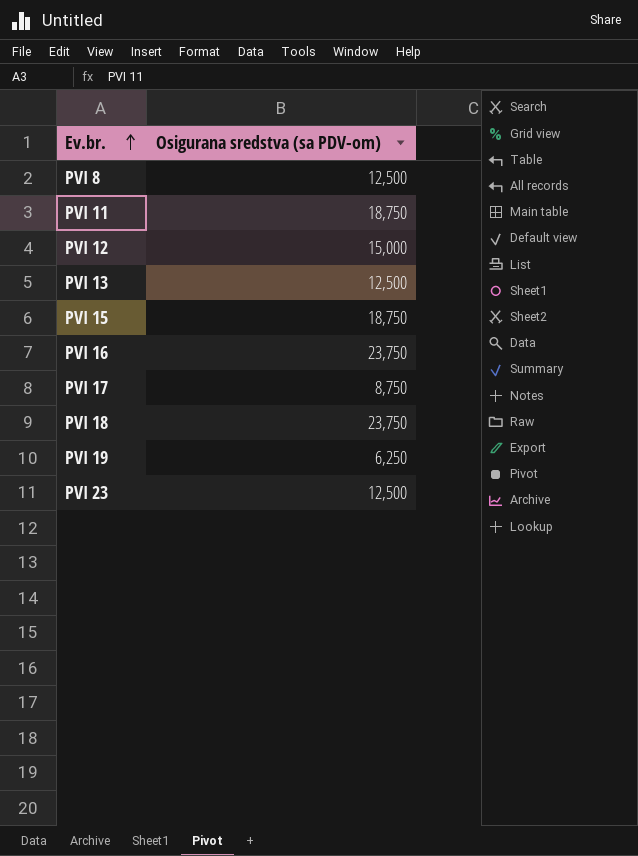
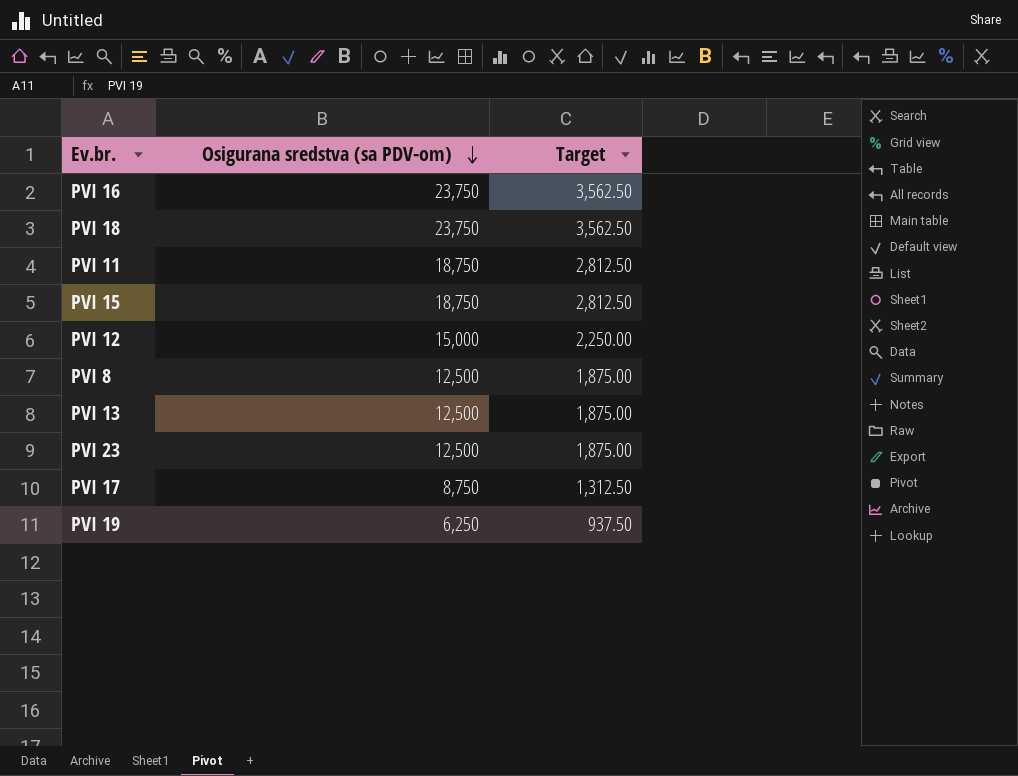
row order: Ev.br. ascending -> Osigurana sredstva (sa PDV-om) descending
column Target | formula: none -> [Osigurana sredstva (sa PDV-om)] * 0.15

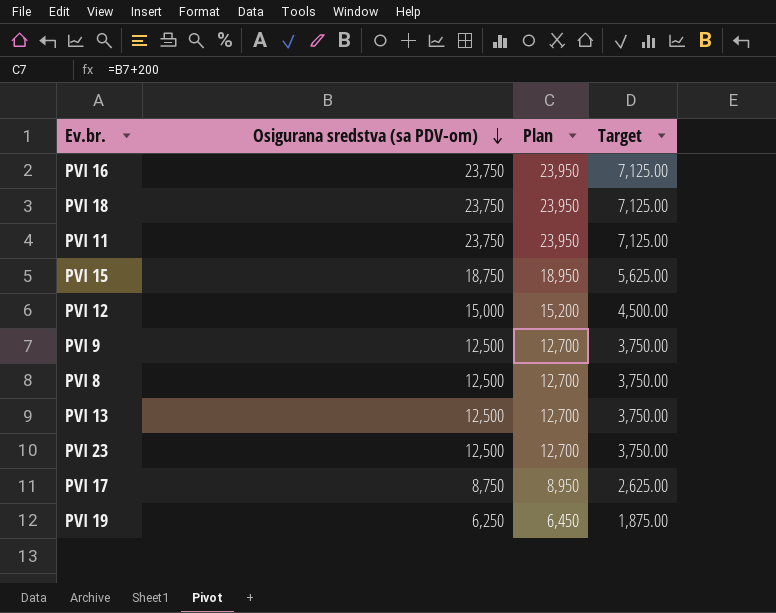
column Plan | formula: none -> [Osigurana sredstva (sa PDV-om)] + 200
column Target | formula: [Osigurana sredstva (sa PDV-om)] * 0.15 -> [Osigurana sredstva (sa PDV-om)] * 0.3
PVI 11 | Osigurana sredstva (sa PDV-om): 18,750 -> 23,750
row PVI 9: none -> 12,500 | 12,700 | 3,750.00

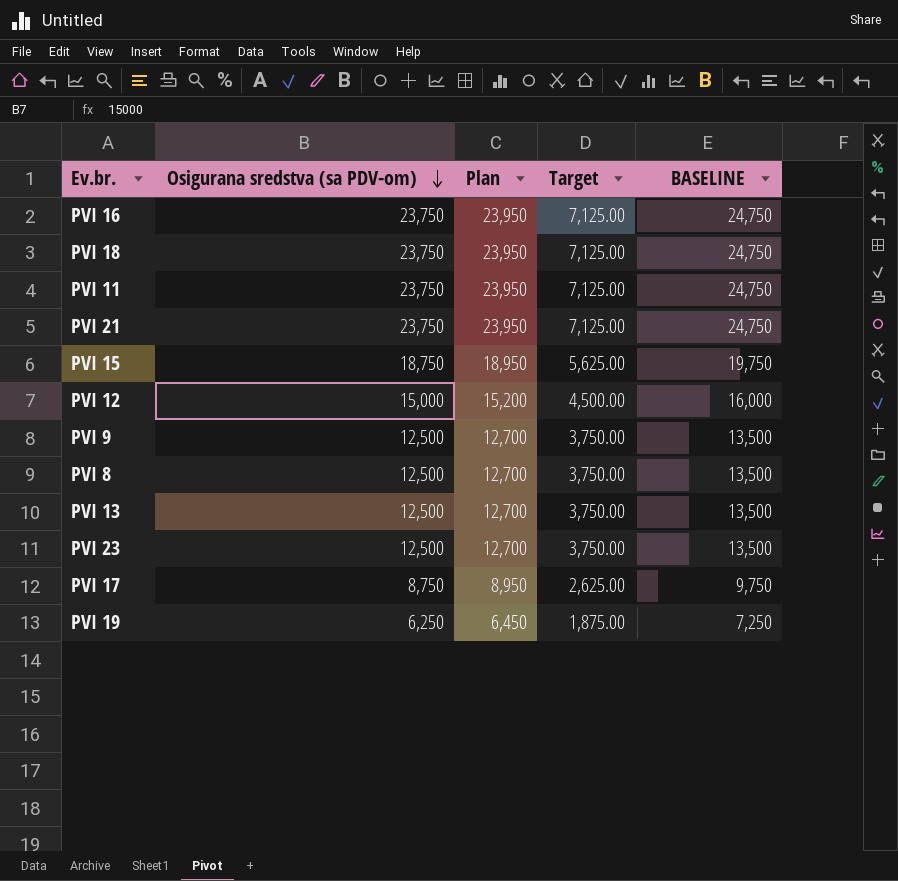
column BASELINE | formula: none -> [Osigurana sredstva (sa PDV-om)] + 1000
row PVI 21: none -> 23,750 | 23,950 | 7,125.00 | 24,750

